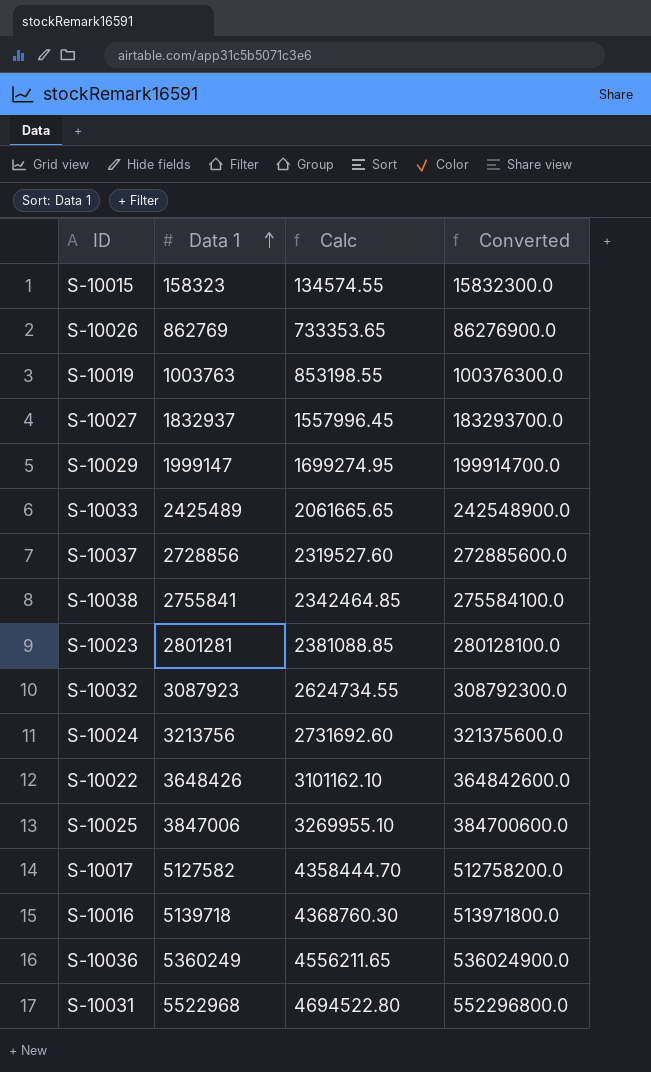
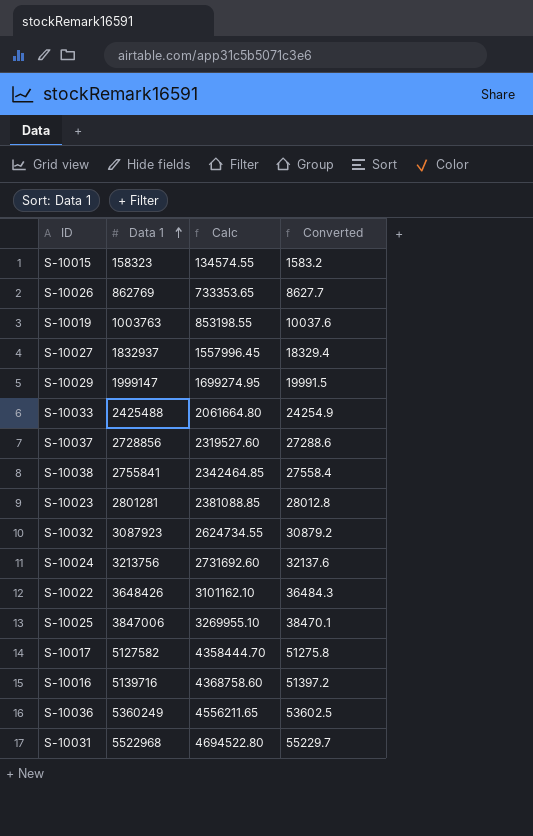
column Converted | formula: [Data 1] * 100 -> [Data 1] * 0.01
S-10033 | Data 1: 2425489 -> 2425488
S-10033 | Calc: 2061665.65 -> 2061664.80
S-10016 | Data 1: 5139718 -> 5139716
S-10016 | Calc: 4368760.30 -> 4368758.60

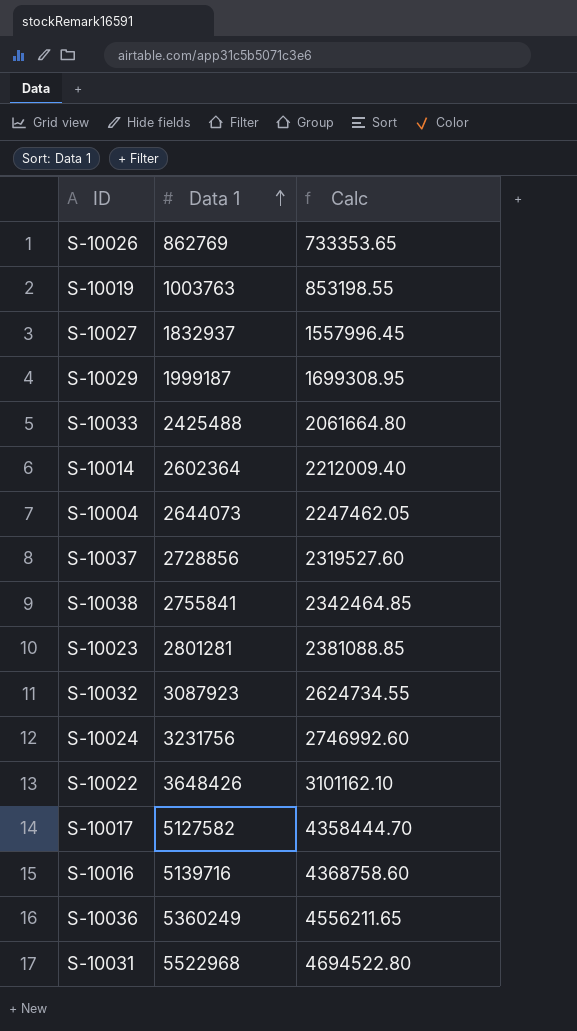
column Converted | formula: [Data 1] * 0.01 -> none
row S-10015: 158323 | 134574.55 | 1583.2 -> none
row S-10025: 3847006 | 3269955.10 | 38470.1 -> none
S-10029 | Data 1: 1999147 -> 1999187
S-10029 | Calc: 1699274.95 -> 1699308.95
row S-10014: none -> 2602364 | 2212009.40
row S-10004: none -> 2644073 | 2247462.05
S-10024 | Data 1: 3213756 -> 3231756
S-10024 | Calc: 2731692.60 -> 2746992.60

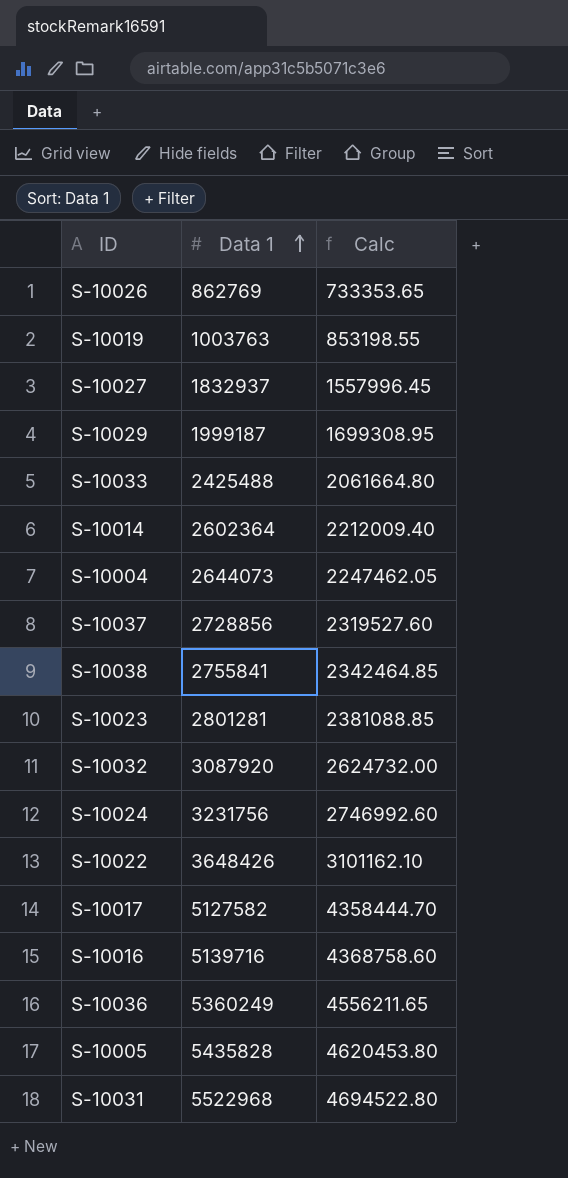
S-10032 | Data 1: 3087923 -> 3087920
S-10032 | Calc: 2624734.55 -> 2624732.00
row S-10005: none -> 5435828 | 4620453.80

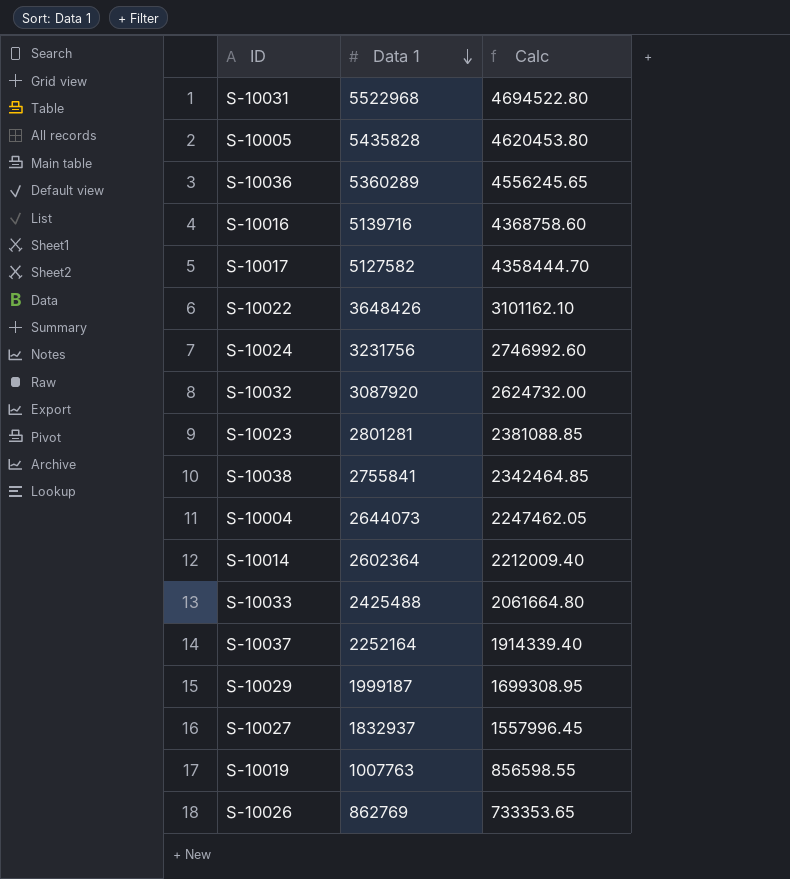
row order: Data 1 ascending -> Data 1 descending
S-10036 | Data 1: 5360249 -> 5360289
S-10036 | Calc: 4556211.65 -> 4556245.65
S-10037 | Data 1: 2728856 -> 2252164
S-10037 | Calc: 2319527.60 -> 1914339.40
S-10019 | Data 1: 1003763 -> 1007763
S-10019 | Calc: 853198.55 -> 856598.55

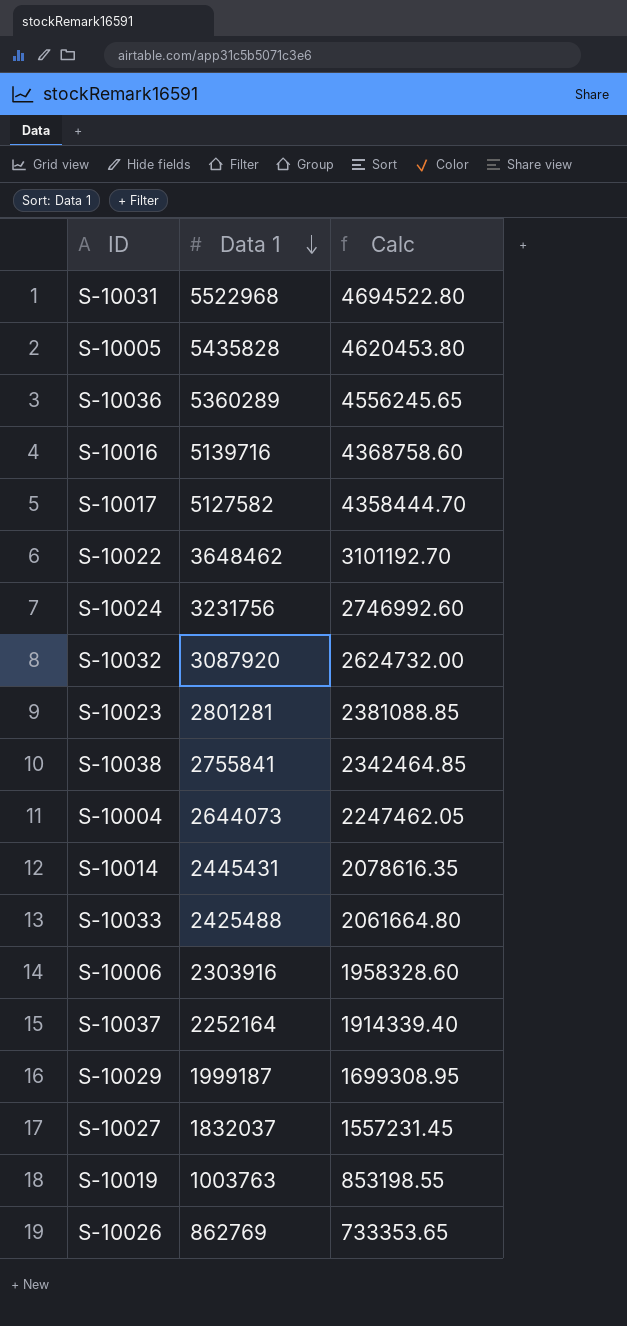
S-10022 | Data 1: 3648426 -> 3648462
S-10022 | Calc: 3101162.10 -> 3101192.70
S-10014 | Data 1: 2602364 -> 2445431
S-10014 | Calc: 2212009.40 -> 2078616.35
row S-10006: none -> 2303916 | 1958328.60
S-10027 | Data 1: 1832937 -> 1832037
S-10027 | Calc: 1557996.45 -> 1557231.45
S-10019 | Data 1: 1007763 -> 1003763
S-10019 | Calc: 856598.55 -> 853198.55

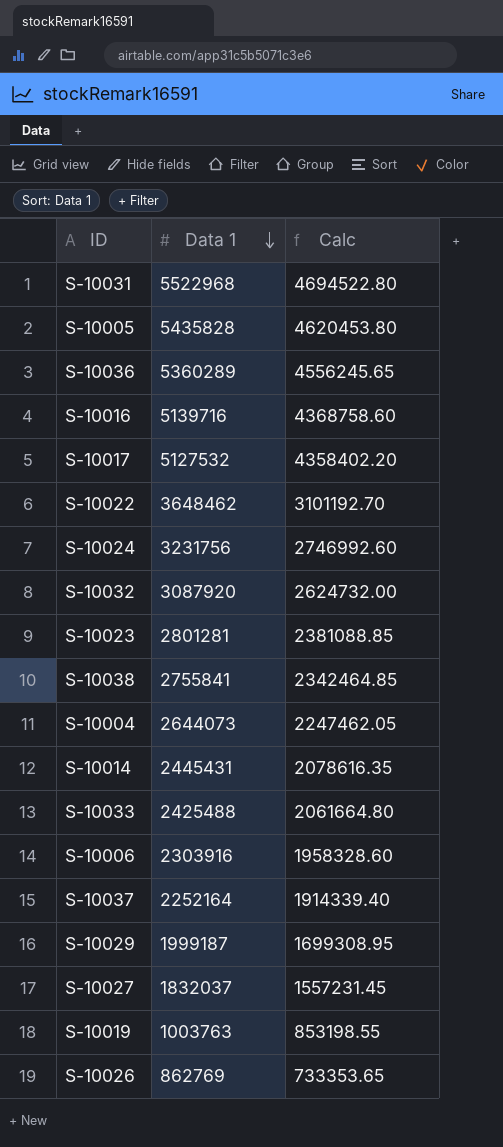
S-10017 | Data 1: 5127582 -> 5127532
S-10017 | Calc: 4358444.70 -> 4358402.20

